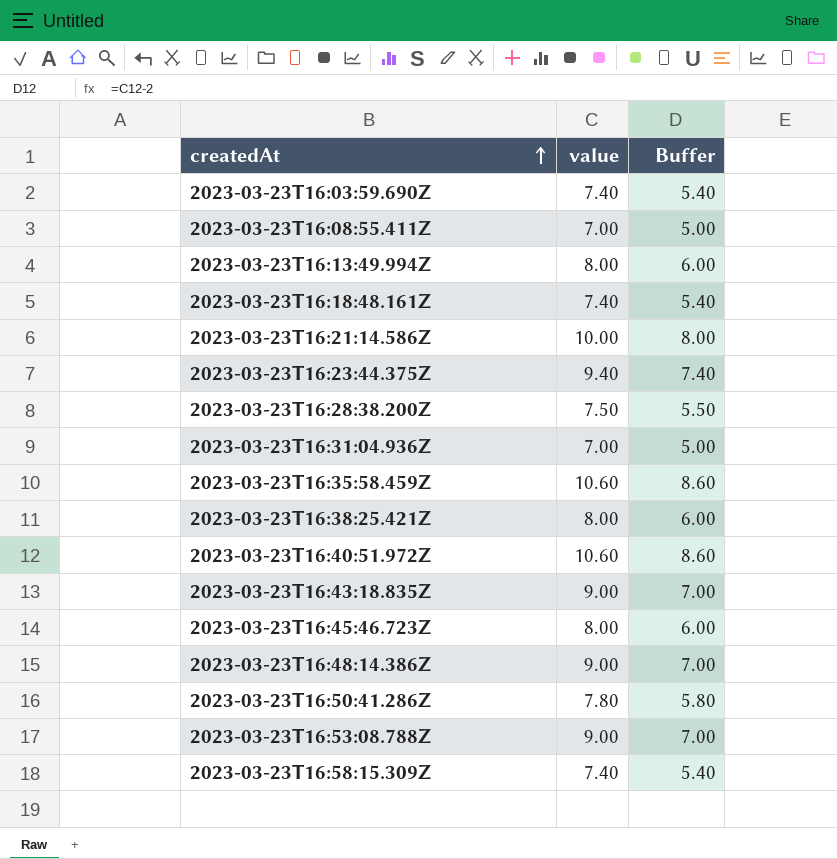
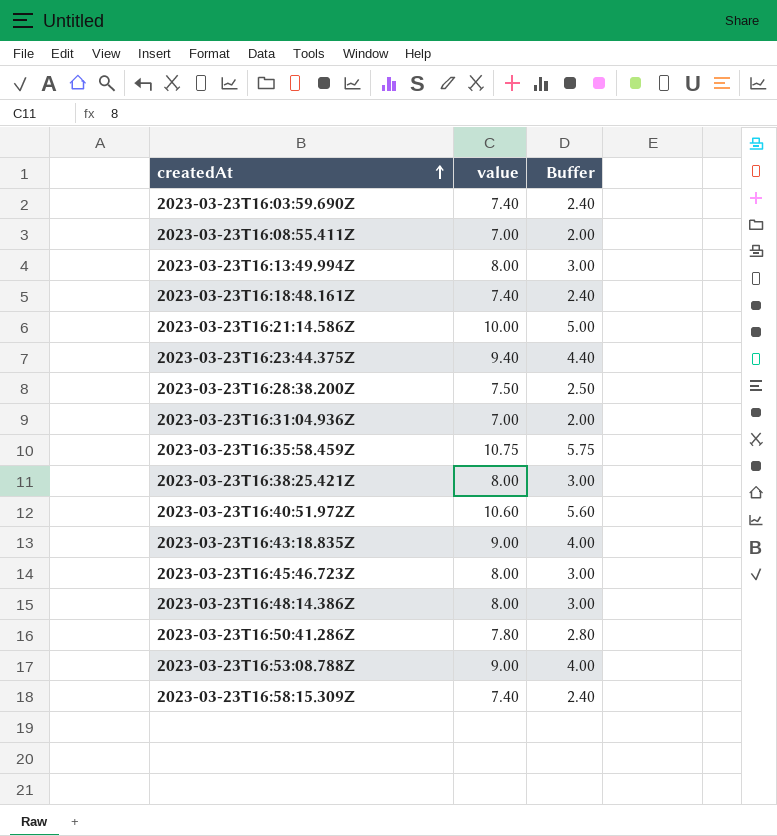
column Buffer | formula: [value] - 2 -> [value] - 5
2023-03-23T16:35:58.459Z | value: 10.60 -> 10.75
2023-03-23T16:48:14.386Z | value: 9.00 -> 8.00

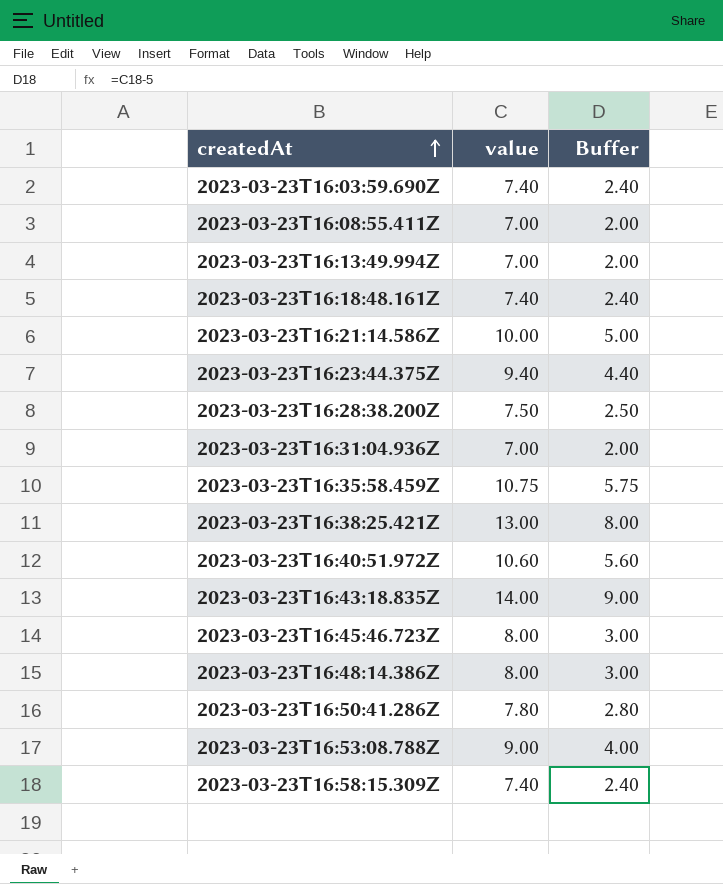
2023-03-23T16:13:49.994Z | value: 8.00 -> 7.00
2023-03-23T16:13:49.994Z | Buffer: 3.00 -> 2.00
2023-03-23T16:38:25.421Z | value: 8.00 -> 13.00
2023-03-23T16:38:25.421Z | Buffer: 3.00 -> 8.00
2023-03-23T16:43:18.835Z | value: 9.00 -> 14.00
2023-03-23T16:43:18.835Z | Buffer: 4.00 -> 9.00

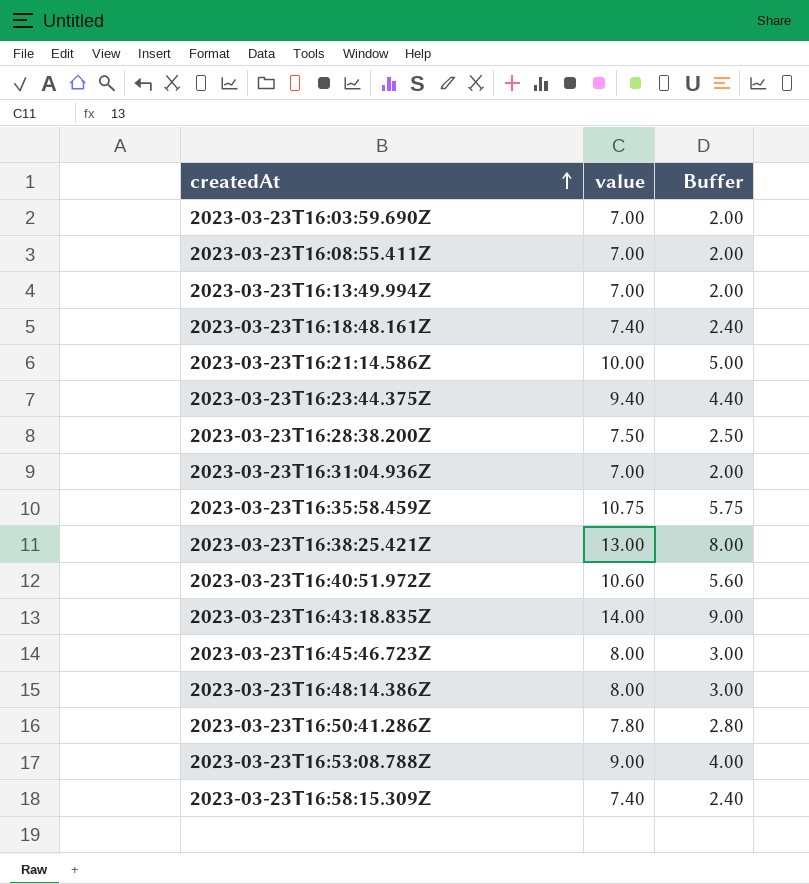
2023-03-23T16:03:59.690Z | value: 7.40 -> 7.00
2023-03-23T16:03:59.690Z | Buffer: 2.40 -> 2.00

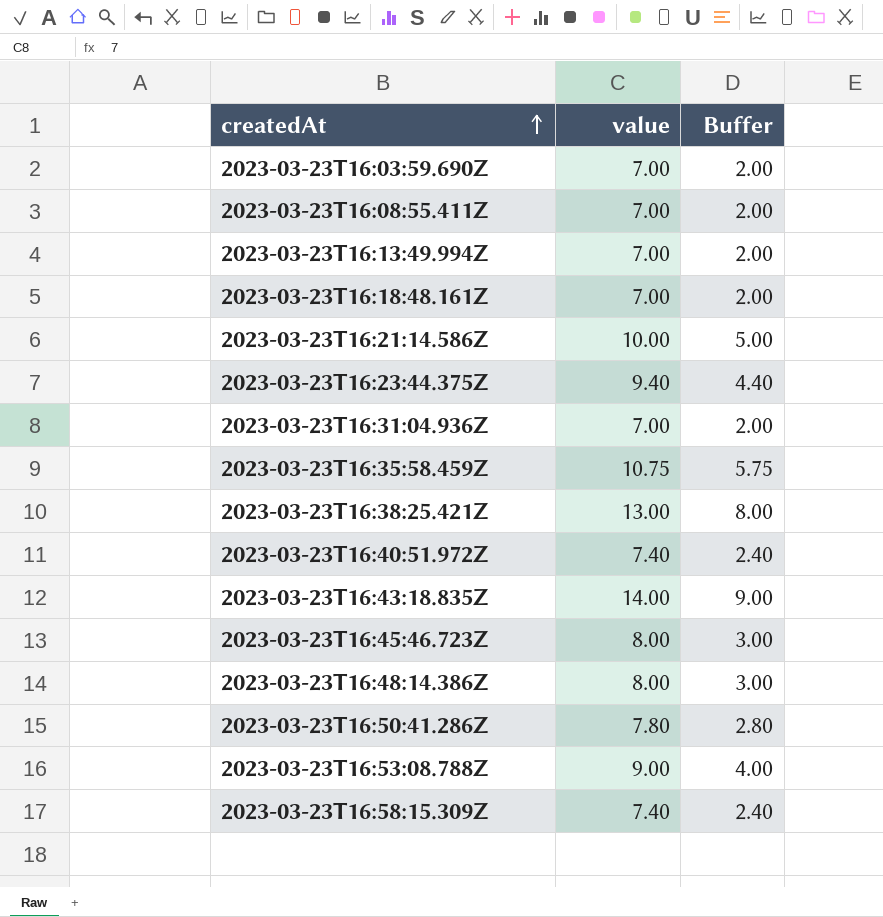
row 2023-03-23T16:28:38.200Z: 7.50 | 2.50 -> none
2023-03-23T16:18:48.161Z | value: 7.40 -> 7.00
2023-03-23T16:18:48.161Z | Buffer: 2.40 -> 2.00
2023-03-23T16:40:51.972Z | value: 10.60 -> 7.40
2023-03-23T16:40:51.972Z | Buffer: 5.60 -> 2.40

